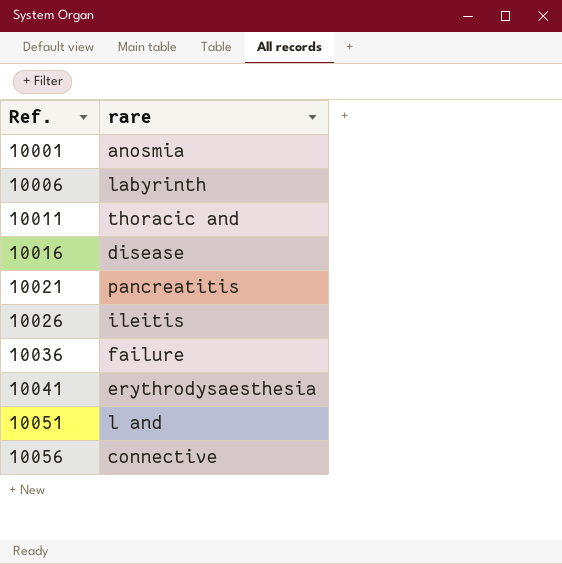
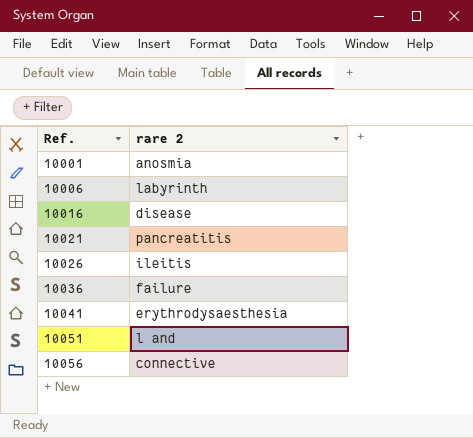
column name: rare -> rare 2
row 10011: thoracic and -> none

